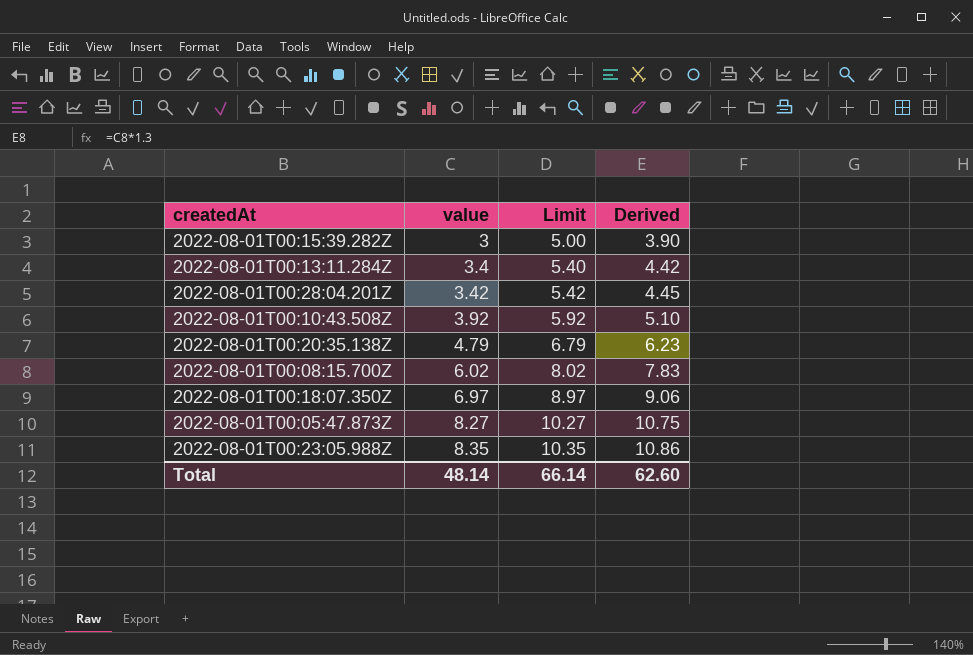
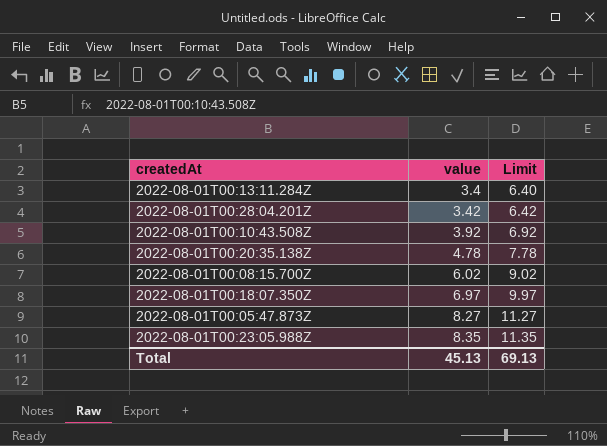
column Derived | formula: [value] * 1.3 -> none
column Limit | formula: [value] + 2 -> [value] + 3
row 2022-08-01T00:15:39.282Z: 3 | 5.00 | 3.90 -> none
2022-08-01T00:20:35.138Z | value: 4.79 -> 4.78
Total | value: 48.14 -> 45.13
Total | Limit: 66.14 -> 69.13

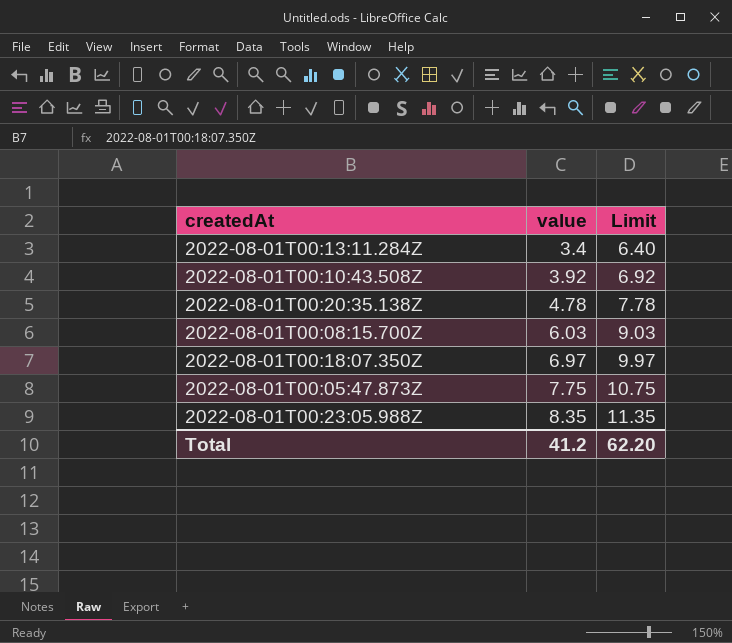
row 2022-08-01T00:28:04.201Z: 3.42 | 6.42 -> none
2022-08-01T00:08:15.700Z | value: 6.02 -> 6.03
2022-08-01T00:08:15.700Z | Limit: 9.02 -> 9.03
2022-08-01T00:05:47.873Z | value: 8.27 -> 7.75
2022-08-01T00:05:47.873Z | Limit: 11.27 -> 10.75
Total | value: 45.13 -> 41.2
Total | Limit: 69.13 -> 62.20

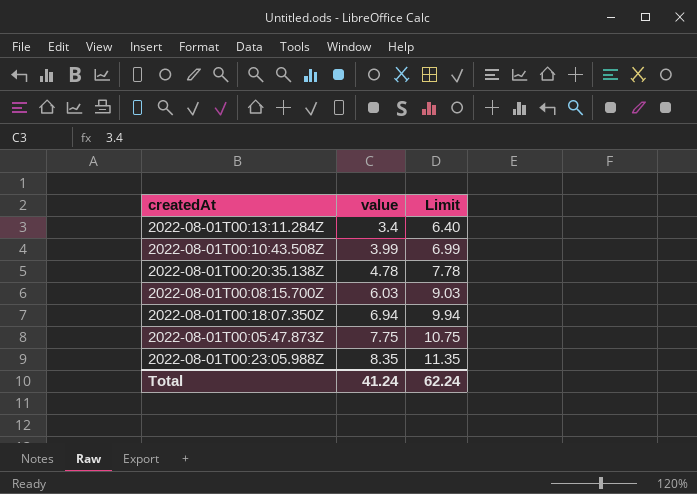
2022-08-01T00:10:43.508Z | value: 3.92 -> 3.99
2022-08-01T00:10:43.508Z | Limit: 6.92 -> 6.99
2022-08-01T00:18:07.350Z | value: 6.97 -> 6.94
2022-08-01T00:18:07.350Z | Limit: 9.97 -> 9.94
Total | value: 41.2 -> 41.24
Total | Limit: 62.20 -> 62.24

